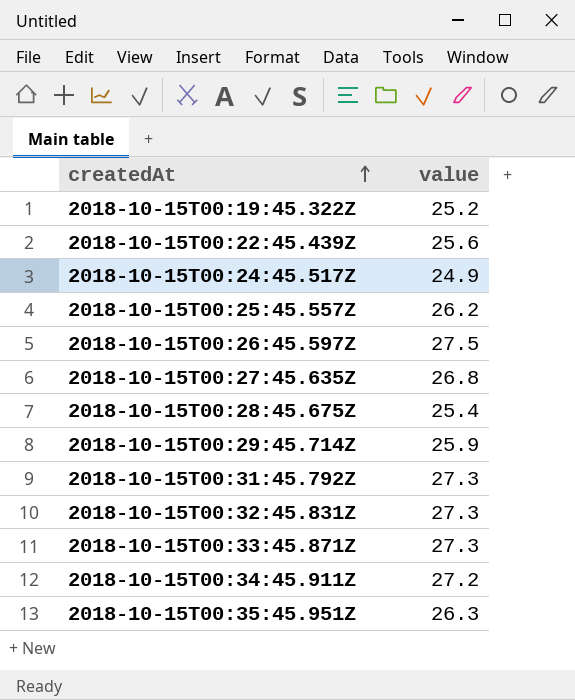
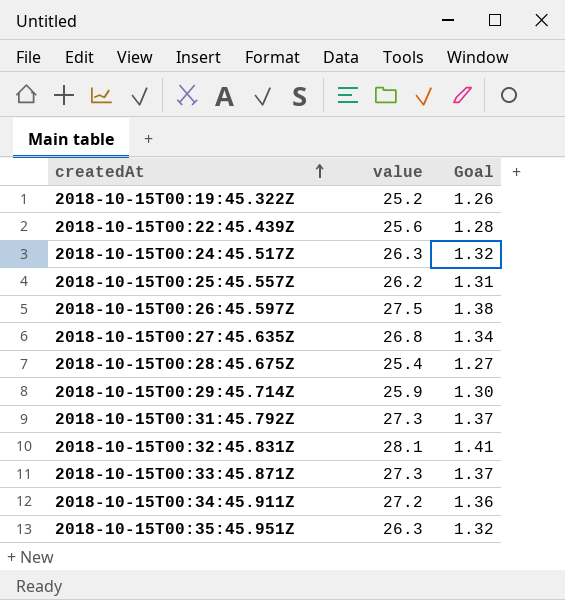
column Goal | formula: none -> [value] * 0.05
2018-10-15T00:24:45.517Z | value: 24.9 -> 26.3
2018-10-15T00:32:45.831Z | value: 27.3 -> 28.1

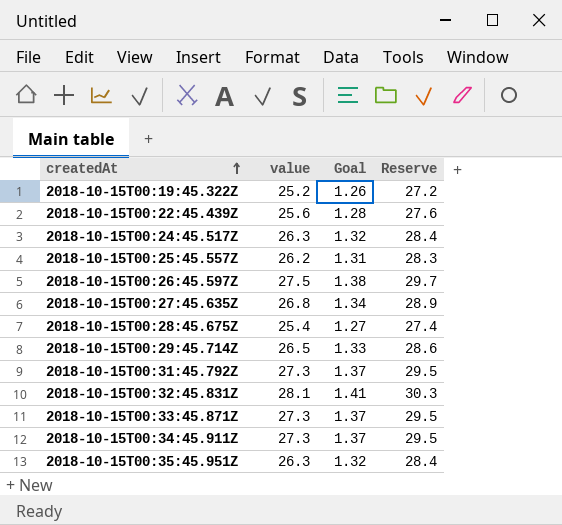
column Reserve | formula: none -> [value] * 1.08
2018-10-15T00:29:45.714Z | value: 25.9 -> 26.5
2018-10-15T00:29:45.714Z | Goal: 1.30 -> 1.33
2018-10-15T00:34:45.911Z | value: 27.2 -> 27.3
2018-10-15T00:34:45.911Z | Goal: 1.36 -> 1.37

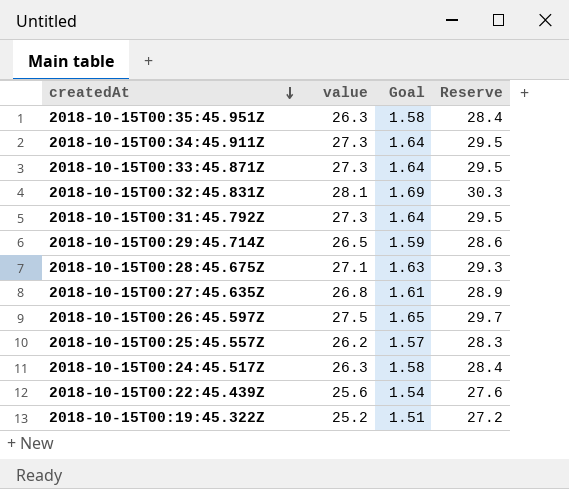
row order: createdAt ascending -> createdAt descending
column Goal | formula: [value] * 0.05 -> [value] * 0.06
2018-10-15T00:28:45.675Z | value: 25.4 -> 27.1
2018-10-15T00:28:45.675Z | Reserve: 27.4 -> 29.3

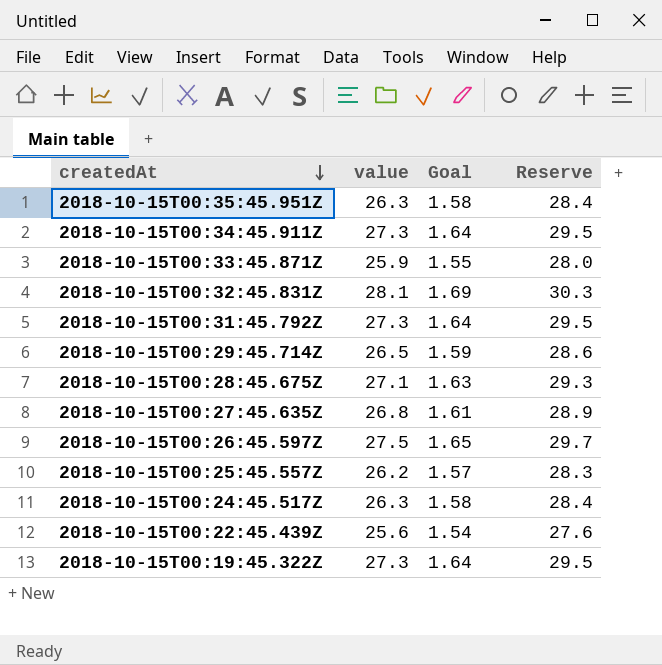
2018-10-15T00:33:45.871Z | value: 27.3 -> 25.9
2018-10-15T00:33:45.871Z | Goal: 1.64 -> 1.55
2018-10-15T00:33:45.871Z | Reserve: 29.5 -> 28.0
2018-10-15T00:19:45.322Z | value: 25.2 -> 27.3
2018-10-15T00:19:45.322Z | Goal: 1.51 -> 1.64
2018-10-15T00:19:45.322Z | Reserve: 27.2 -> 29.5

